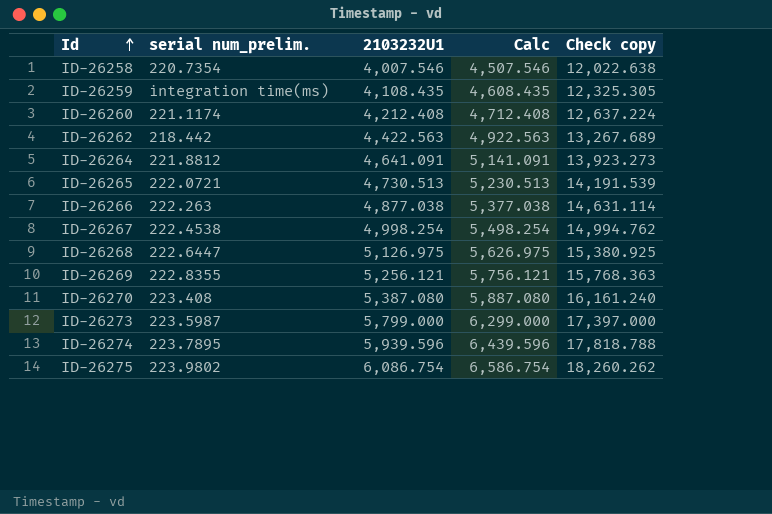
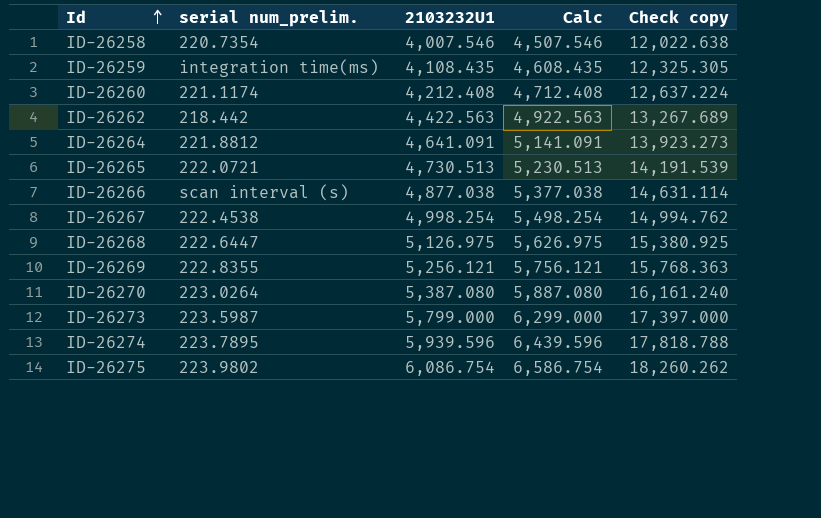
ID-26266 | serial num_prelim.: 222.263 -> scan interval (s)
ID-26270 | serial num_prelim.: 223.408 -> 223.0264

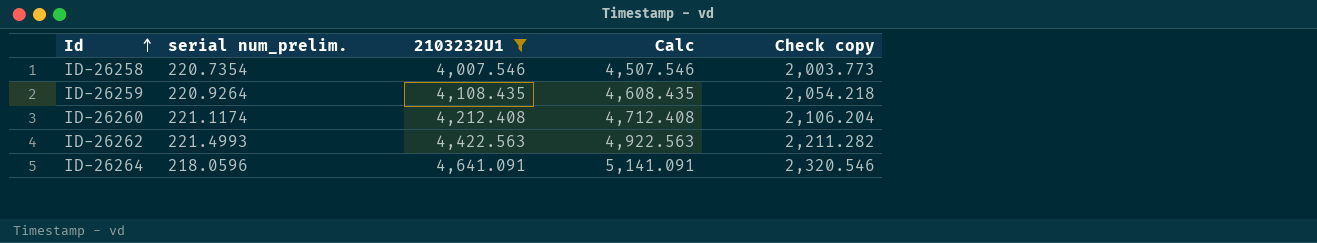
filter: none -> 2103232U1 <= 4,641.091
column Check copy | formula: [2103232U1] * 3 -> [2103232U1] * 0.5
ID-26259 | serial num_prelim.: integration time(ms) -> 220.9264
ID-26262 | serial num_prelim.: 218.442 -> 221.4993
ID-26264 | serial num_prelim.: 221.8812 -> 218.0596

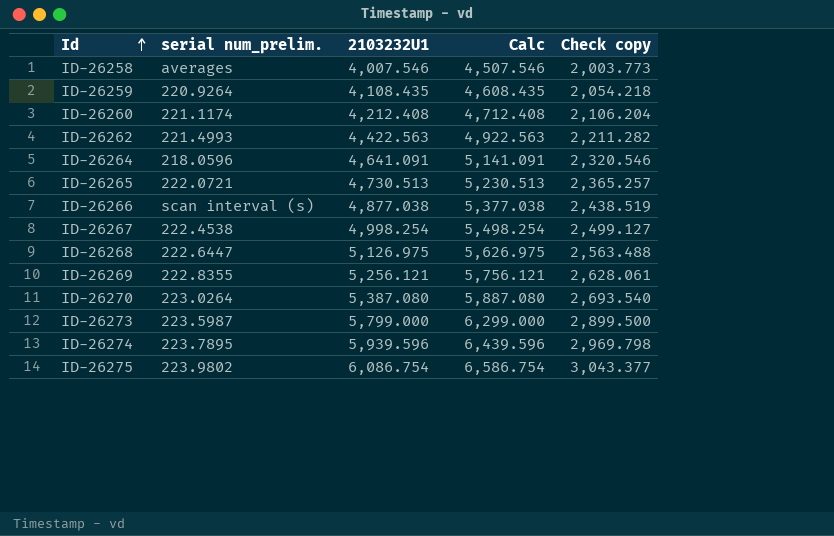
filter: 2103232U1 <= 4,641.091 -> none
ID-26258 | serial num_prelim.: 220.7354 -> averages

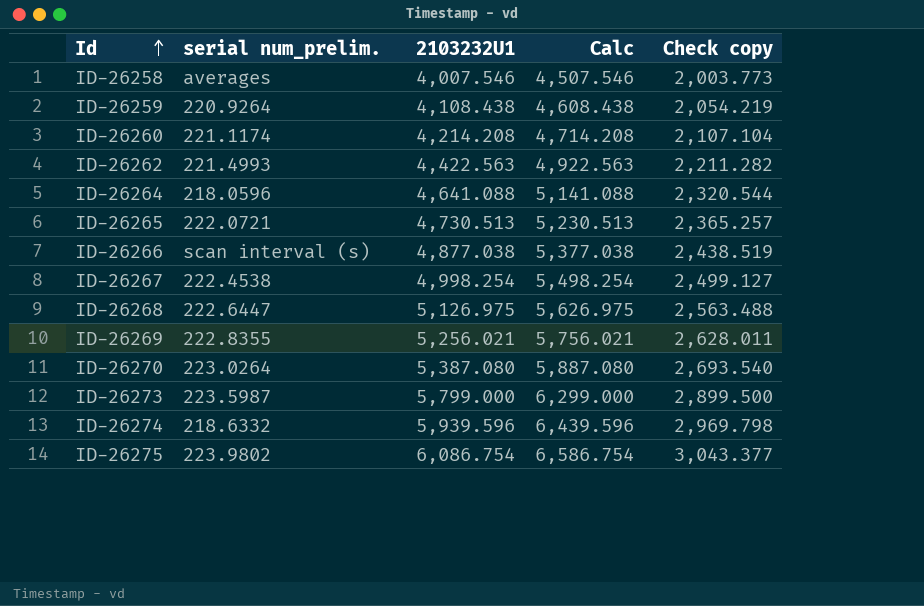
ID-26259 | 2103232U1: 4,108.435 -> 4,108.438
ID-26259 | Calc: 4,608.435 -> 4,608.438
ID-26259 | Check copy: 2,054.218 -> 2,054.219
ID-26260 | 2103232U1: 4,212.408 -> 4,214.208
ID-26260 | Calc: 4,712.408 -> 4,714.208
ID-26260 | Check copy: 2,106.204 -> 2,107.104
ID-26264 | 2103232U1: 4,641.091 -> 4,641.088
ID-26264 | Calc: 5,141.091 -> 5,141.088
ID-26264 | Check copy: 2,320.546 -> 2,320.544
ID-26269 | 2103232U1: 5,256.121 -> 5,256.021
ID-26269 | Calc: 5,756.121 -> 5,756.021
ID-26269 | Check copy: 2,628.061 -> 2,628.011
ID-26274 | serial num_prelim.: 223.7895 -> 218.6332

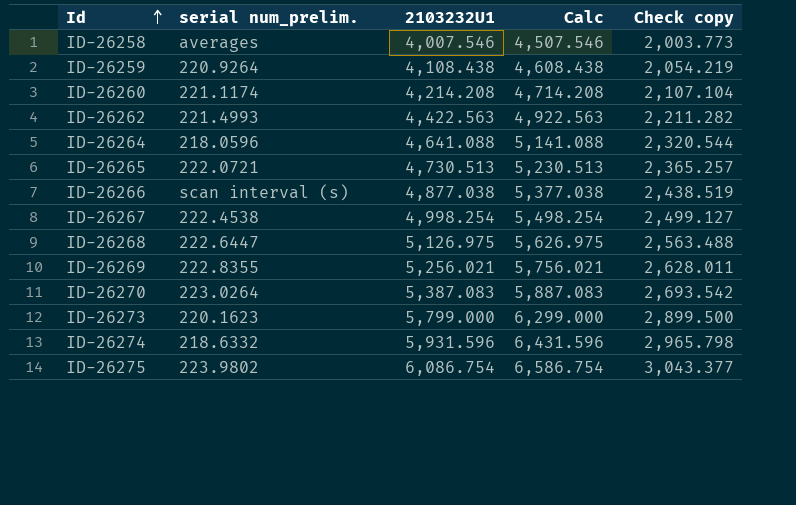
ID-26270 | 2103232U1: 5,387.080 -> 5,387.083
ID-26270 | Calc: 5,887.080 -> 5,887.083
ID-26270 | Check copy: 2,693.540 -> 2,693.542
ID-26273 | serial num_prelim.: 223.5987 -> 220.1623
ID-26274 | 2103232U1: 5,939.596 -> 5,931.596
ID-26274 | Calc: 6,439.596 -> 6,431.596
ID-26274 | Check copy: 2,969.798 -> 2,965.798

